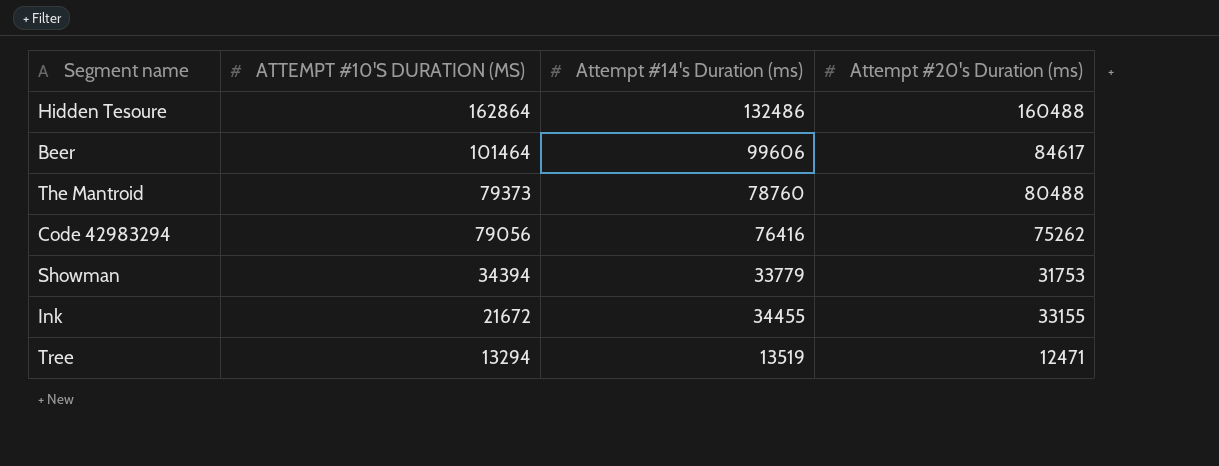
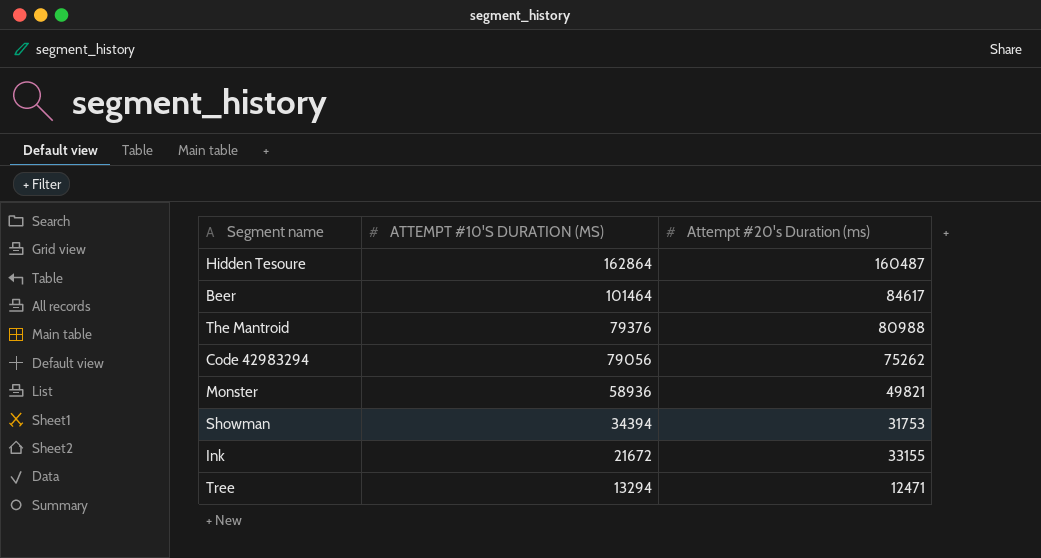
column Attempt #14's Duration (ms) | position: 3 -> none
Hidden Tesoure | Attempt #20's Duration (ms): 160488 -> 160487
The Mantroid | ATTEMPT #10'S DURATION (MS): 79373 -> 79376
The Mantroid | Attempt #20's Duration (ms): 80488 -> 80988
row Monster: none -> 58936 | 49821

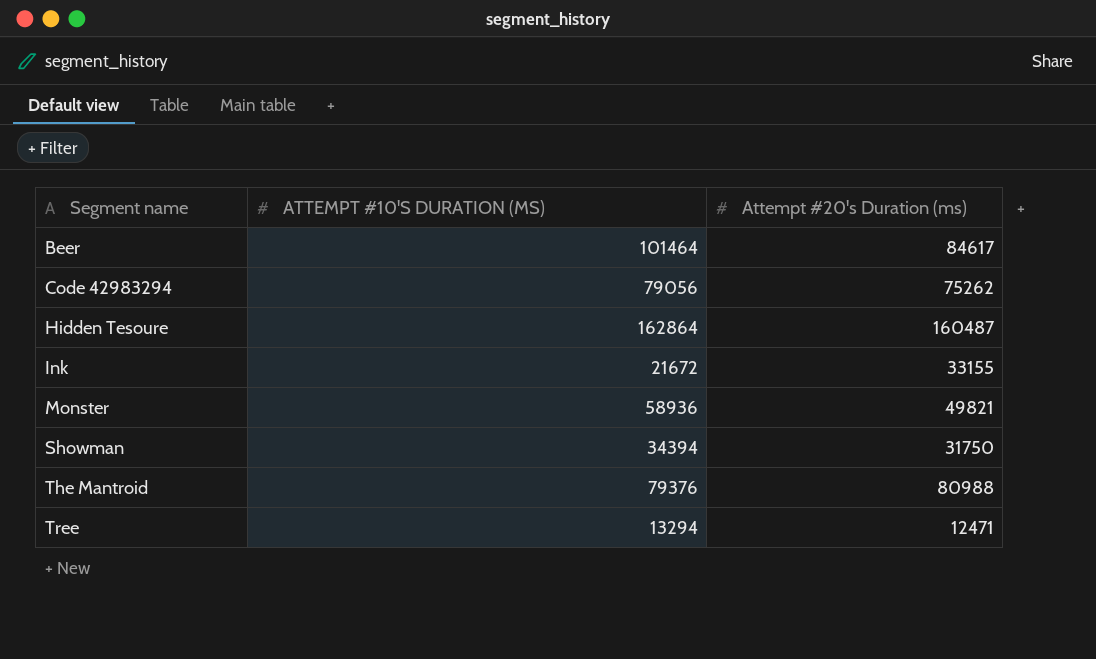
row order: ATTEMPT #10'S DURATION (MS) descending -> Segment name ascending
Showman | Attempt #20's Duration (ms): 31753 -> 31750

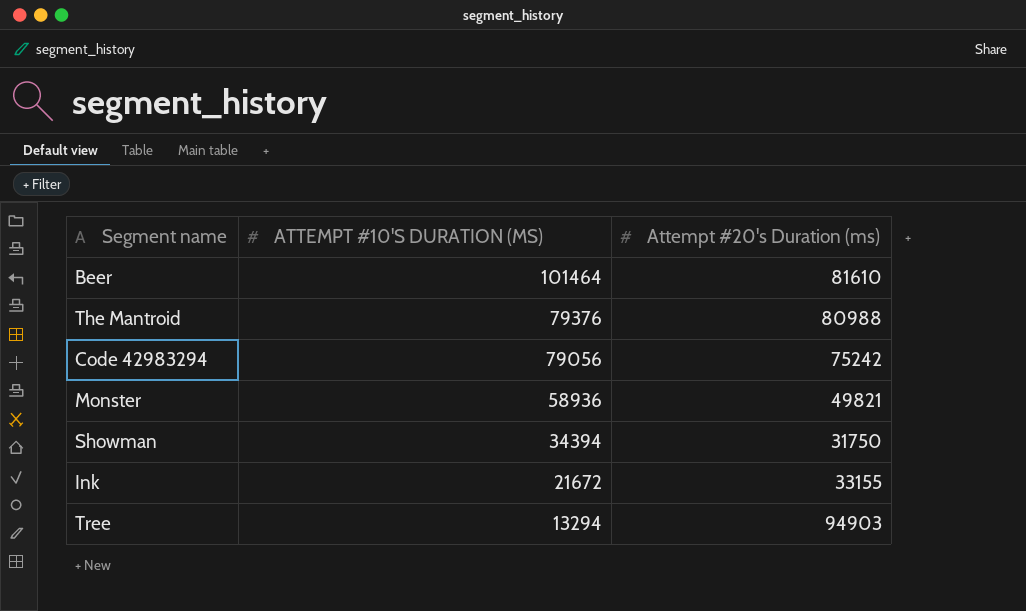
row order: Segment name ascending -> ATTEMPT #10'S DURATION (MS) descending
row Hidden Tesoure: 162864 | 160487 -> none
Beer | Attempt #20's Duration (ms): 84617 -> 81610
Code 42983294 | Attempt #20's Duration (ms): 75262 -> 75242
Tree | Attempt #20's Duration (ms): 12471 -> 94903

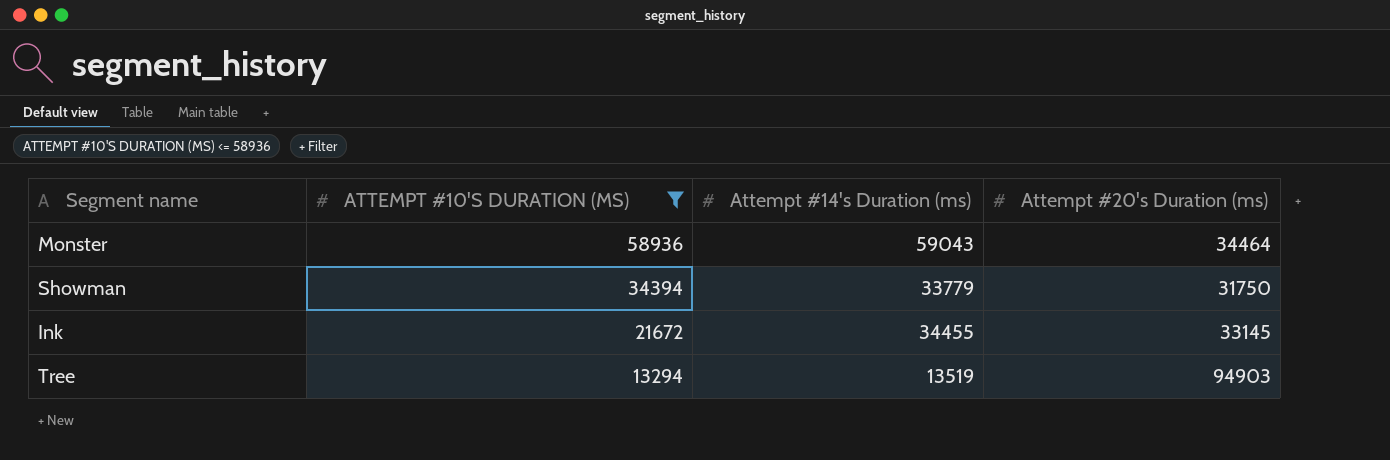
filter: none -> ATTEMPT #10'S DURATION (MS) <= 58936
column Attempt #14's Duration (ms) | position: none -> 3
Monster | Attempt #20's Duration (ms): 49821 -> 34464
Ink | Attempt #20's Duration (ms): 33155 -> 33145

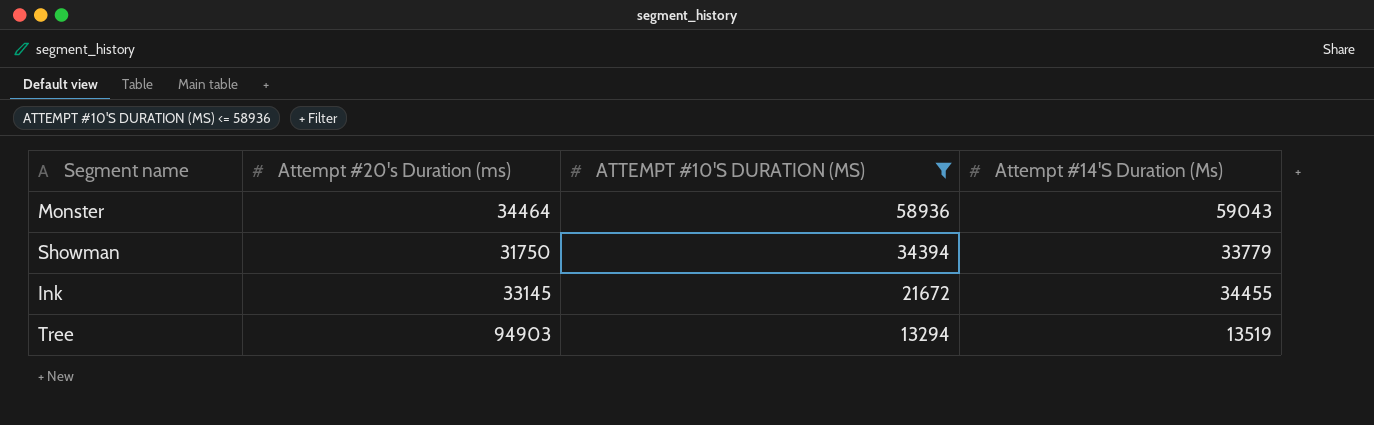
column Attempt #20's Duration (ms) | position: 4 -> 2
column name: Attempt #14's Duration (ms) -> Attempt #14'S Duration (Ms)

